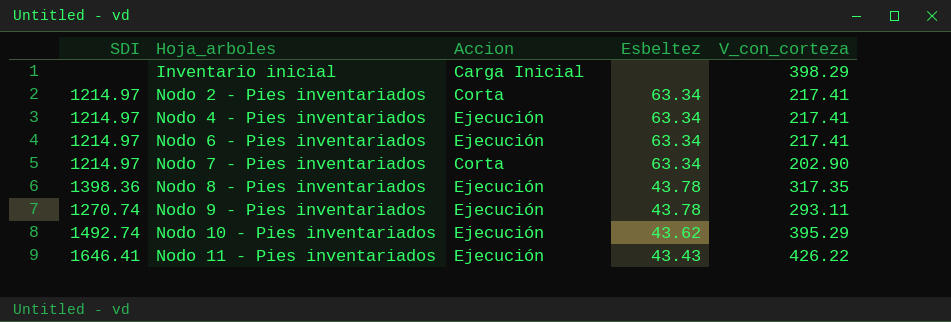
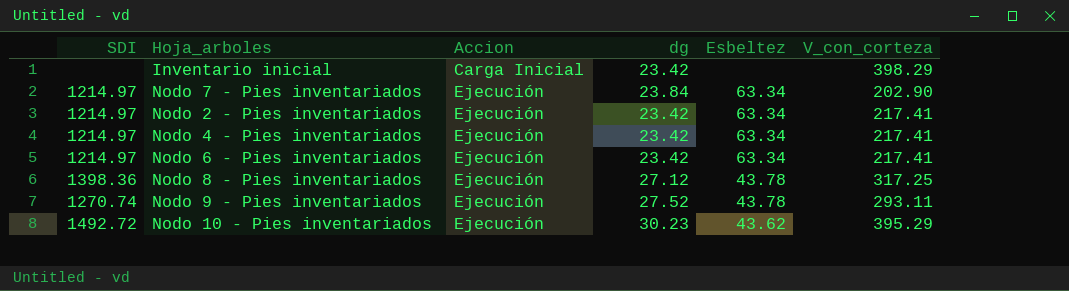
row order: Hoja_arboles ascending -> Accion ascending
column dg | position: none -> 4
row Nodo 11 - Pies inventariados: 1646.41 | Ejecución | 43.43 | 426.22 -> none
Nodo 7 - Pies inventariados | Accion: Corta -> Ejecución
Nodo 2 - Pies inventariados | Accion: Corta -> Ejecución
Nodo 8 - Pies inventariados | V_con_corteza: 317.35 -> 317.25
Nodo 10 - Pies inventariados | SDI: 1492.74 -> 1492.72

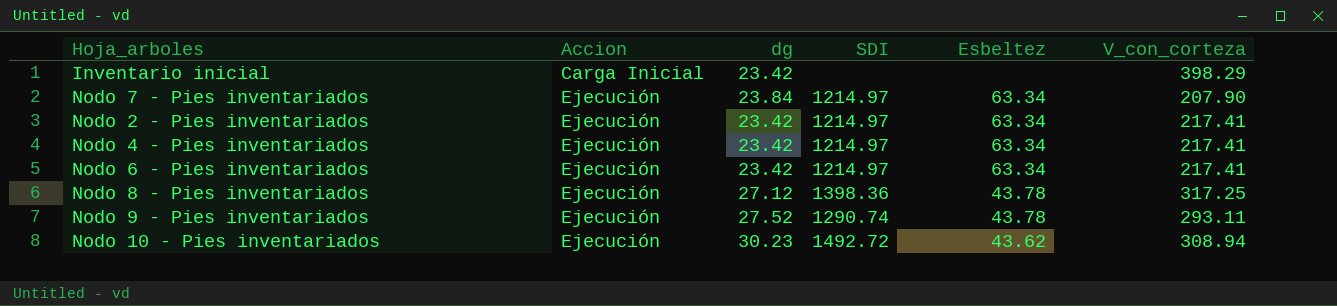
column SDI | position: 1 -> 4
Nodo 7 - Pies inventariados | V_con_corteza: 202.90 -> 207.90
Nodo 9 - Pies inventariados | SDI: 1270.74 -> 1290.74
Nodo 10 - Pies inventariados | V_con_corteza: 395.29 -> 308.94

